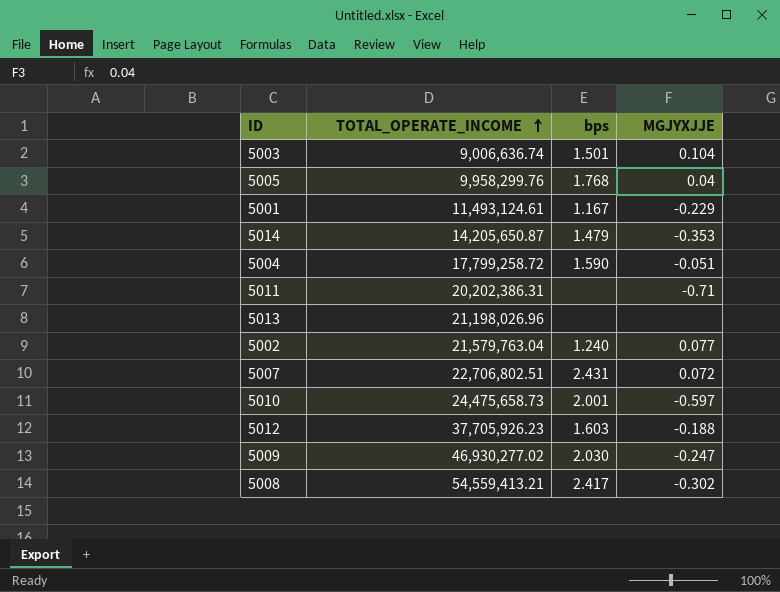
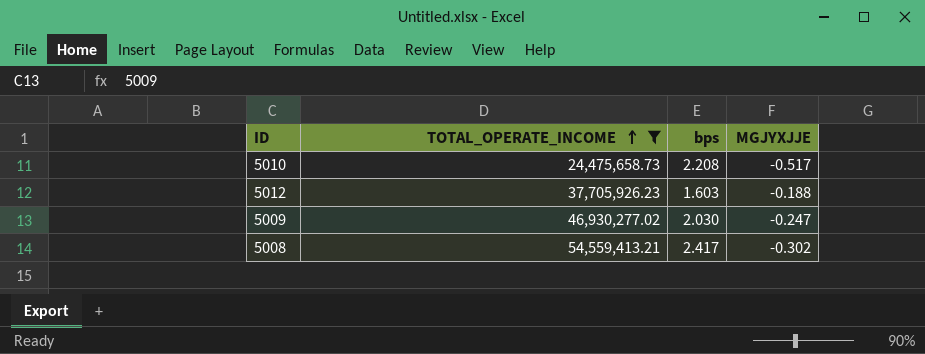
filter: none -> TOTAL_OPERATE_INCOME >= 24,475,658.73
5010 | bps: 2.001 -> 2.208
5010 | MGJYXJJE: -0.597 -> -0.517

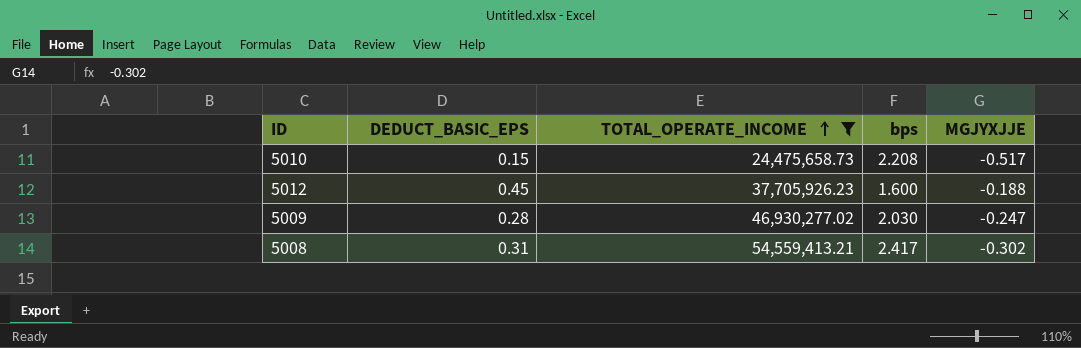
column DEDUCT_BASIC_EPS | position: none -> 2
5012 | bps: 1.603 -> 1.600

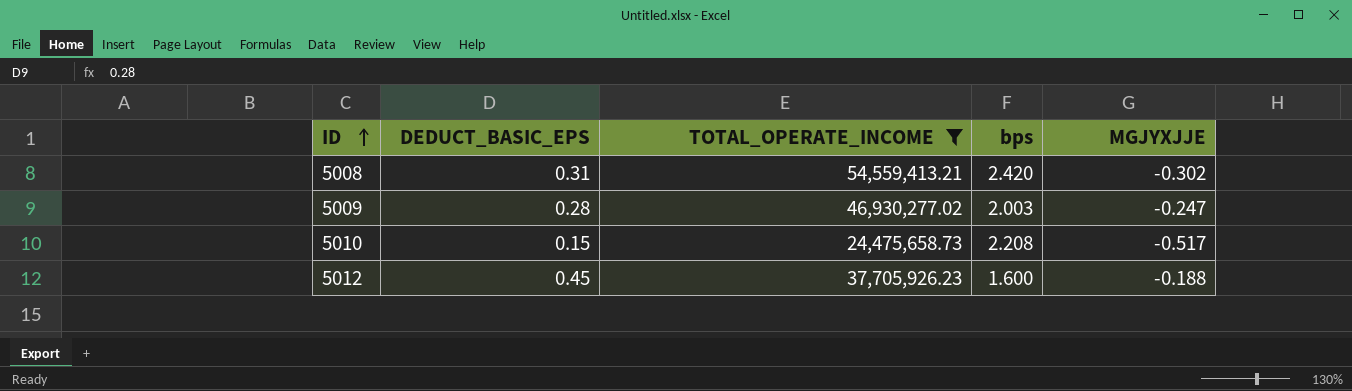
row order: TOTAL_OPERATE_INCOME ascending -> ID ascending
5008 | bps: 2.417 -> 2.420
5009 | bps: 2.030 -> 2.003

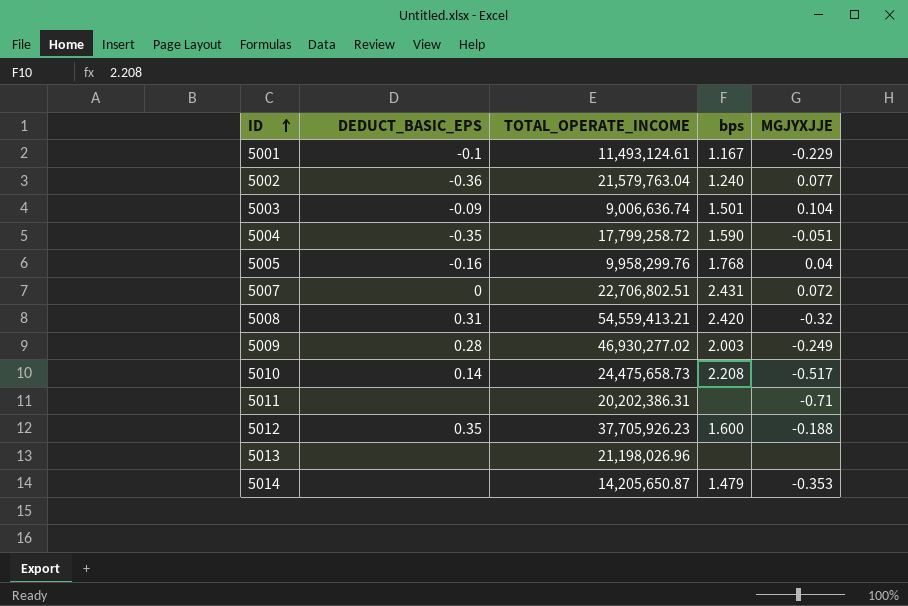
filter: TOTAL_OPERATE_INCOME >= 24,475,658.73 -> none
5008 | MGJYXJJE: -0.302 -> -0.32
5009 | MGJYXJJE: -0.247 -> -0.249
5010 | DEDUCT_BASIC_EPS: 0.15 -> 0.14
5012 | DEDUCT_BASIC_EPS: 0.45 -> 0.35

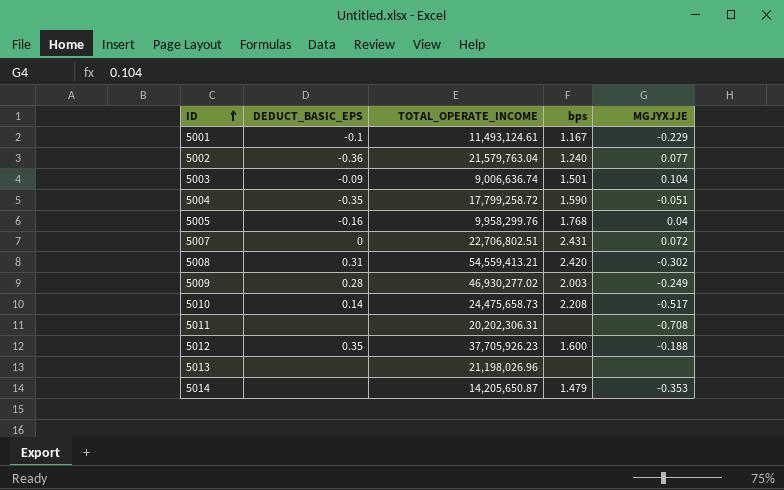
5008 | MGJYXJJE: -0.32 -> -0.302
5011 | TOTAL_OPERATE_INCOME: 20,202,386.31 -> 20,202,306.31
5011 | MGJYXJJE: -0.71 -> -0.708

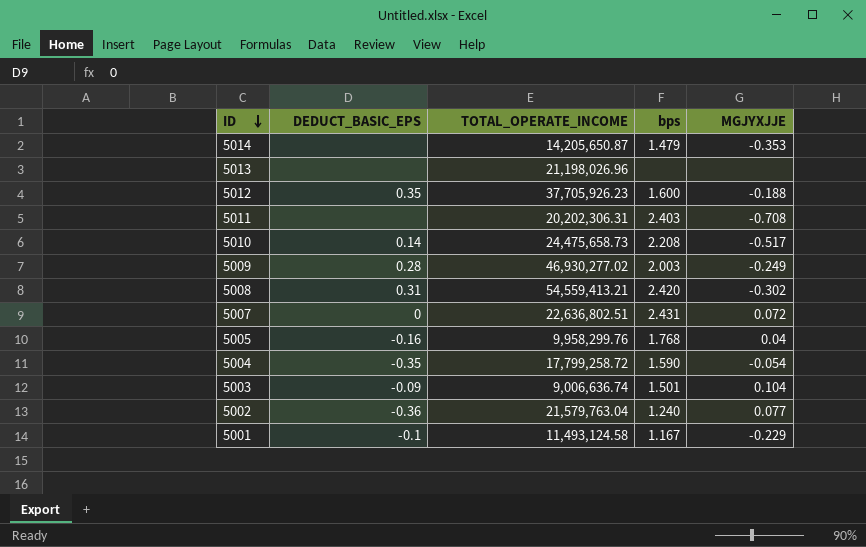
row order: ID ascending -> ID descending
5011 | bps: none -> 2.403
5007 | TOTAL_OPERATE_INCOME: 22,706,802.51 -> 22,636,802.51
5004 | MGJYXJJE: -0.051 -> -0.054
5001 | TOTAL_OPERATE_INCOME: 11,493,124.61 -> 11,493,124.58

